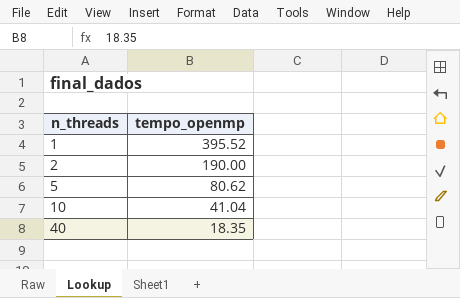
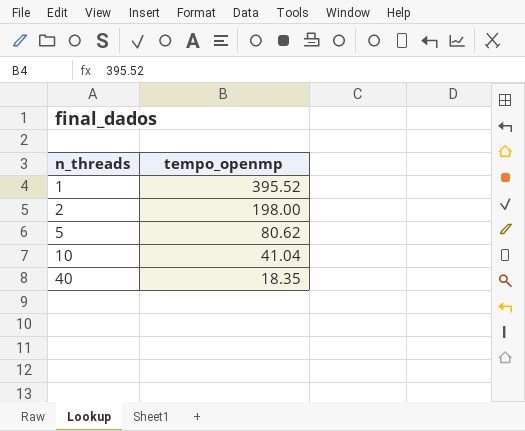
2 | tempo_openmp: 190.00 -> 198.00

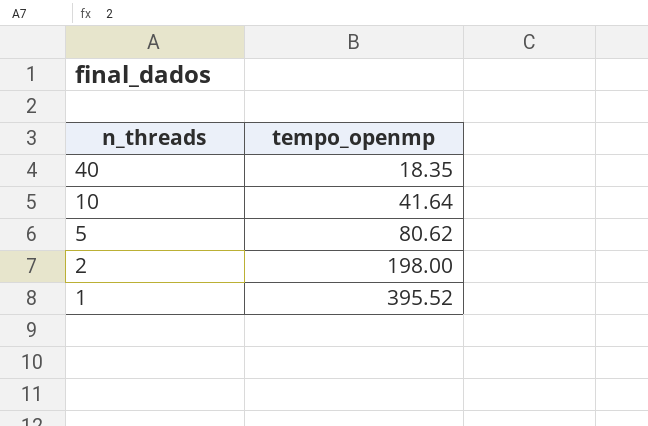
row order: n_threads ascending -> n_threads descending
10 | tempo_openmp: 41.04 -> 41.64

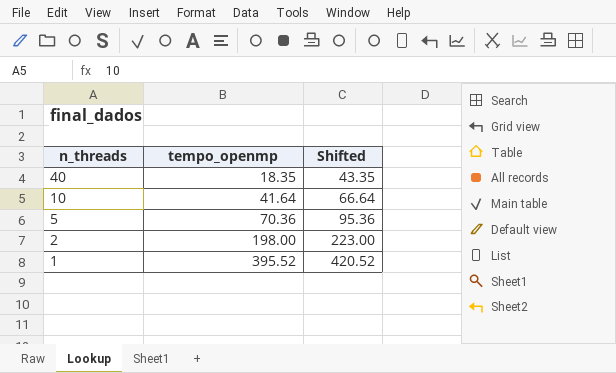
column Shifted | formula: none -> [tempo_openmp] + 25
5 | tempo_openmp: 80.62 -> 70.36

